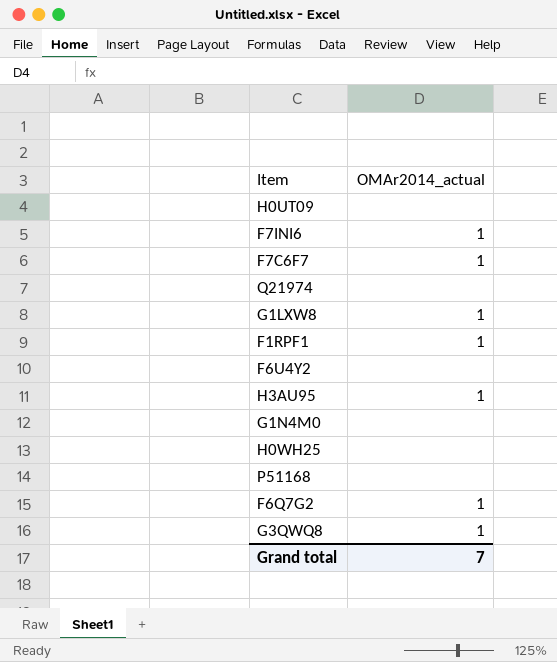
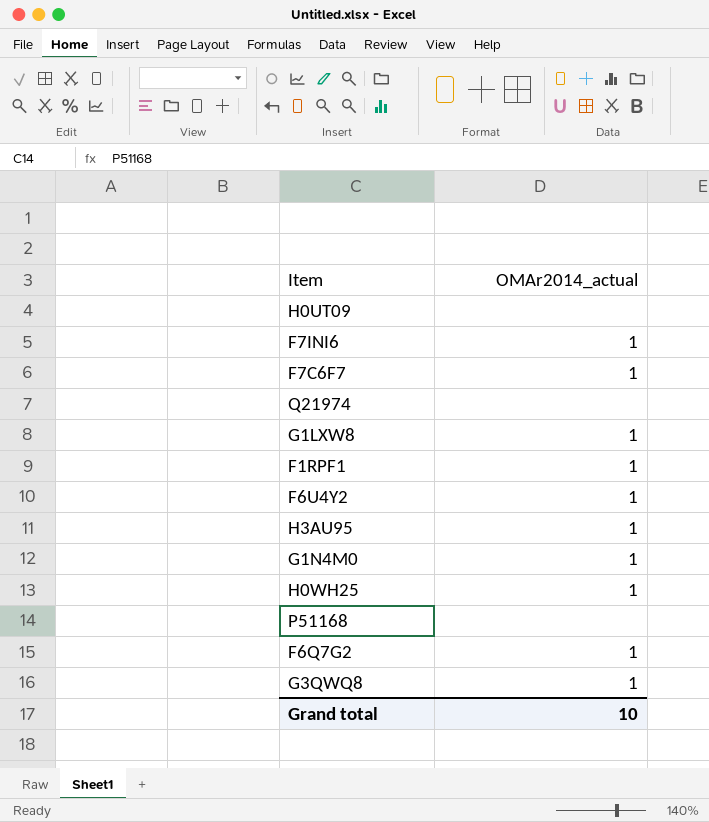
F6U4Y2 | OMAr2014_actual: none -> 1
G1N4M0 | OMAr2014_actual: none -> 1
H0WH25 | OMAr2014_actual: none -> 1
Grand total | OMAr2014_actual: 7 -> 10

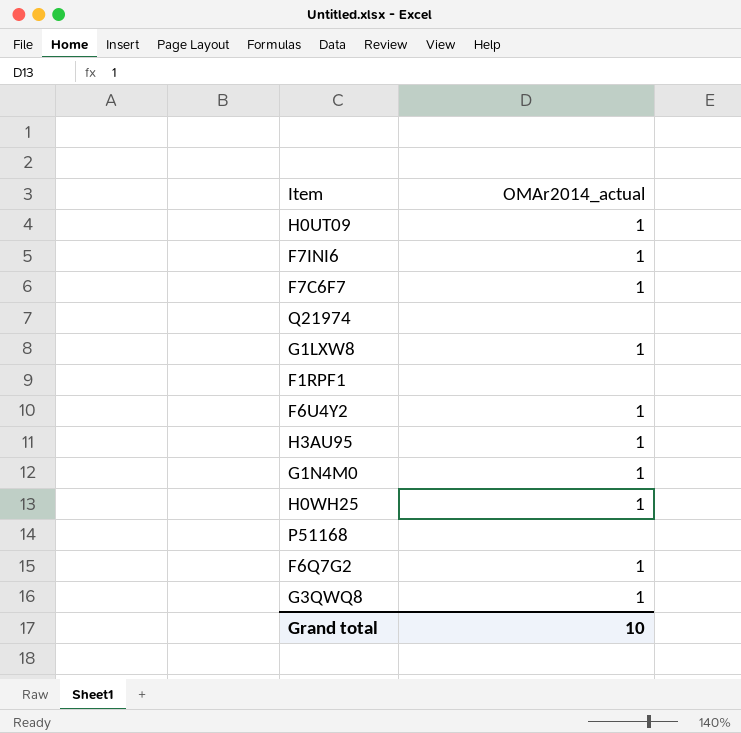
H0UT09 | OMAr2014_actual: none -> 1
F1RPF1 | OMAr2014_actual: 1 -> none

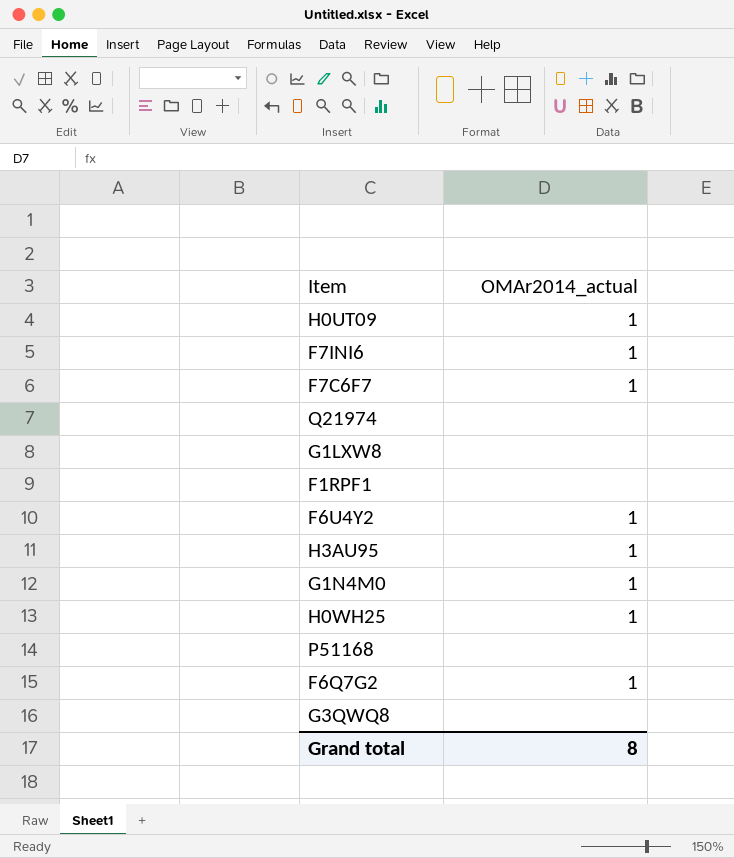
G1LXW8 | OMAr2014_actual: 1 -> none
G3QWQ8 | OMAr2014_actual: 1 -> none
Grand total | OMAr2014_actual: 10 -> 8

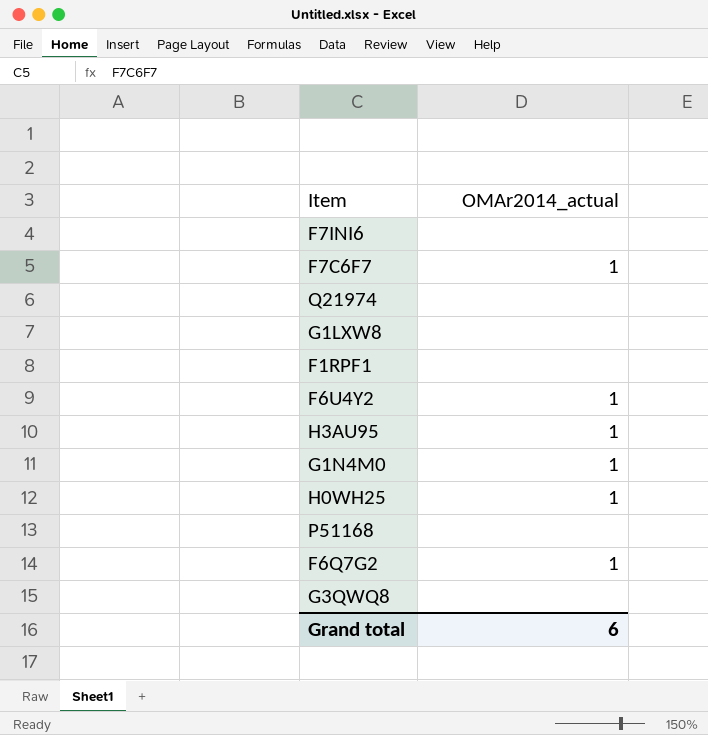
row H0UT09: 1 -> none
F7INI6 | OMAr2014_actual: 1 -> none
Grand total | OMAr2014_actual: 8 -> 6

